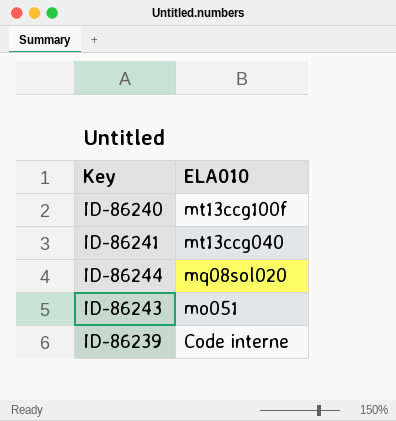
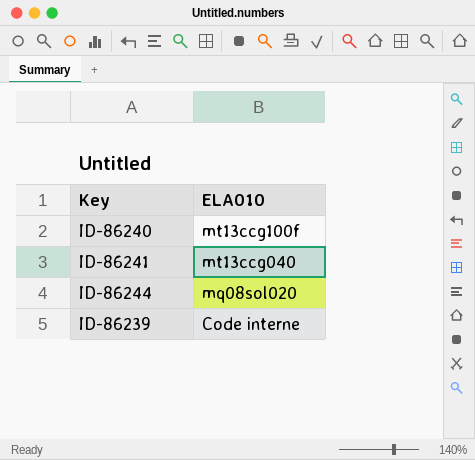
row ID-86243: mo051 -> none

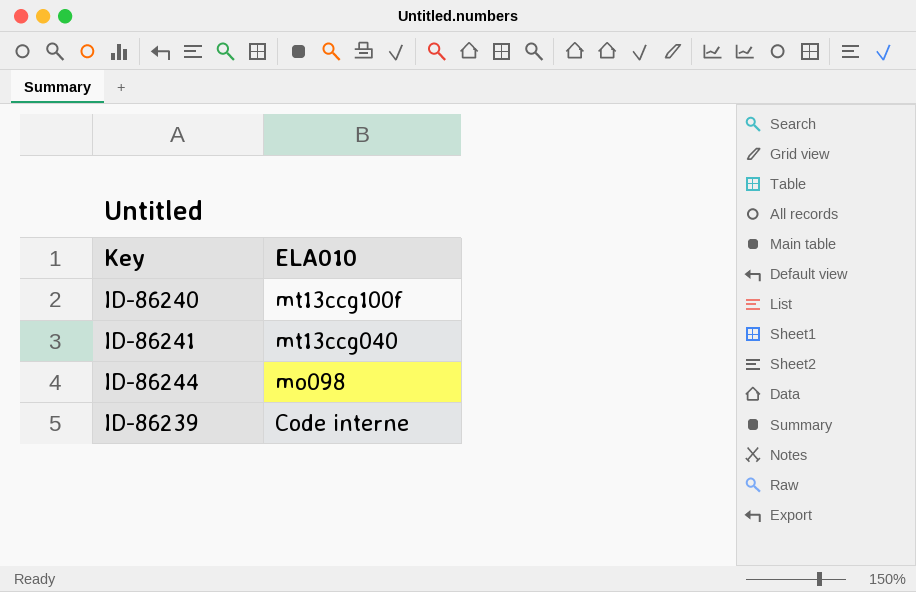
ID-86244 | ELA010: mq08sol020 -> mo098

